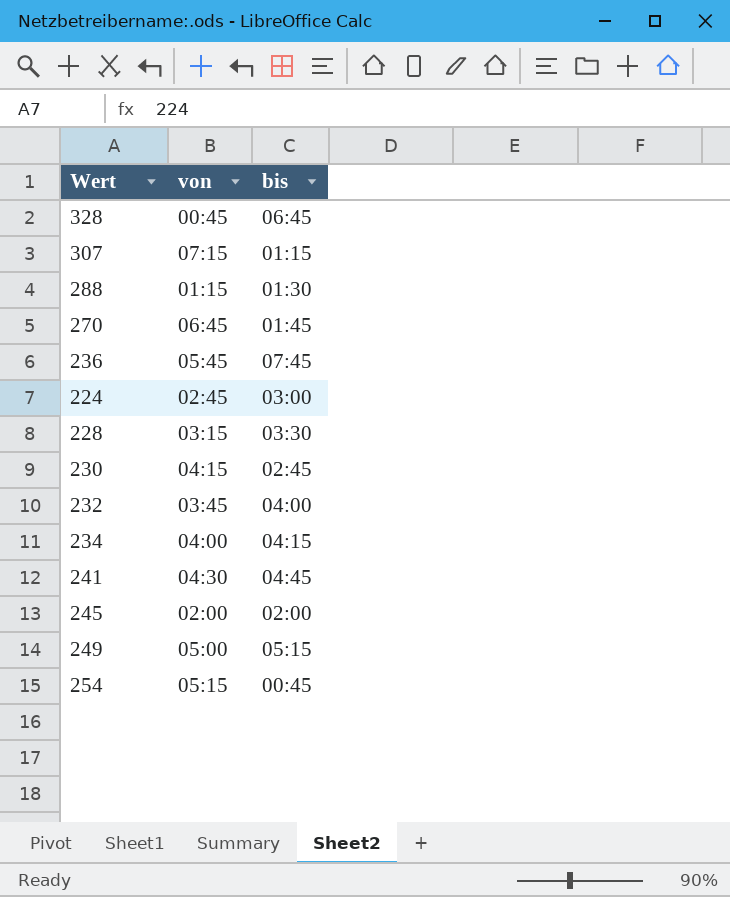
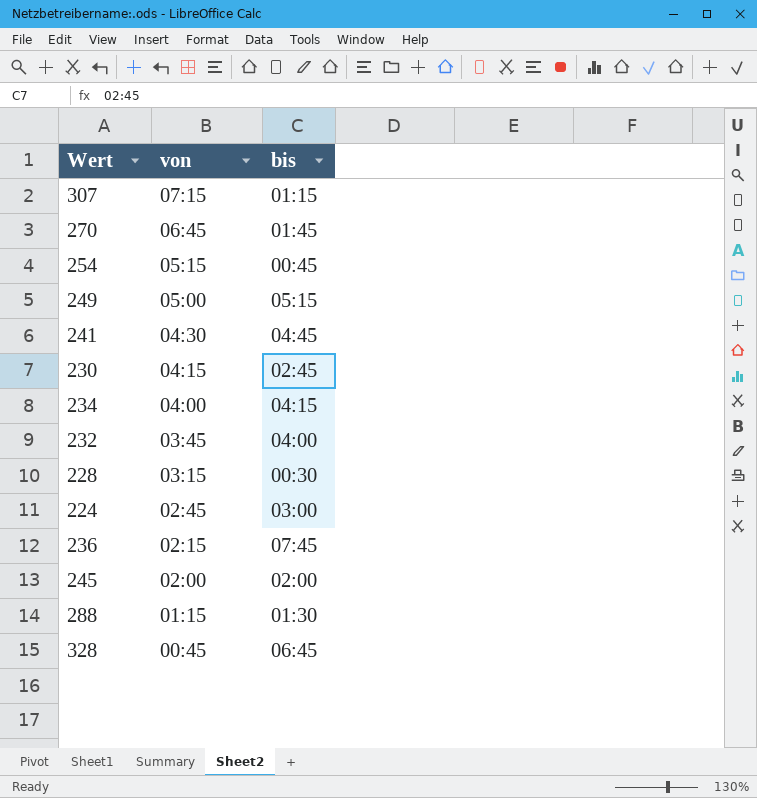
row order: none -> von descending
228 | bis: 03:30 -> 00:30
236 | von: 05:45 -> 02:15

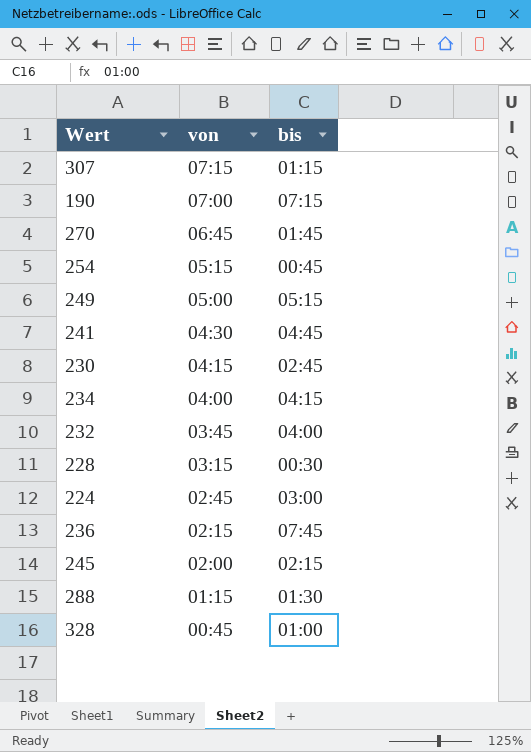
row 190: none -> 07:00 | 07:15
245 | bis: 02:00 -> 02:15
328 | bis: 06:45 -> 01:00

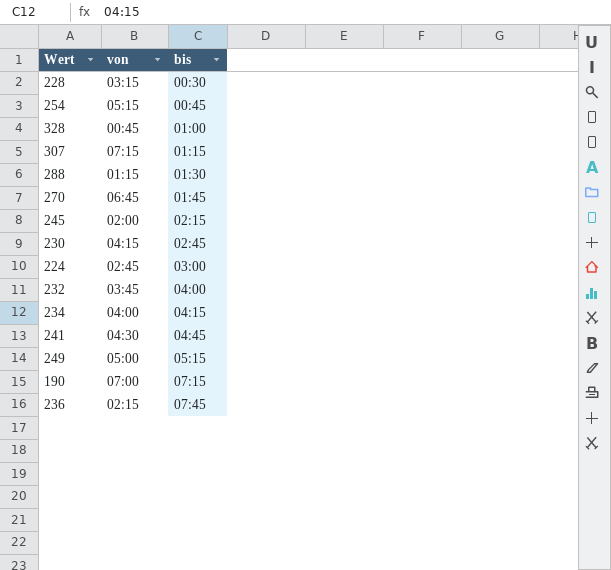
row order: von descending -> bis ascending

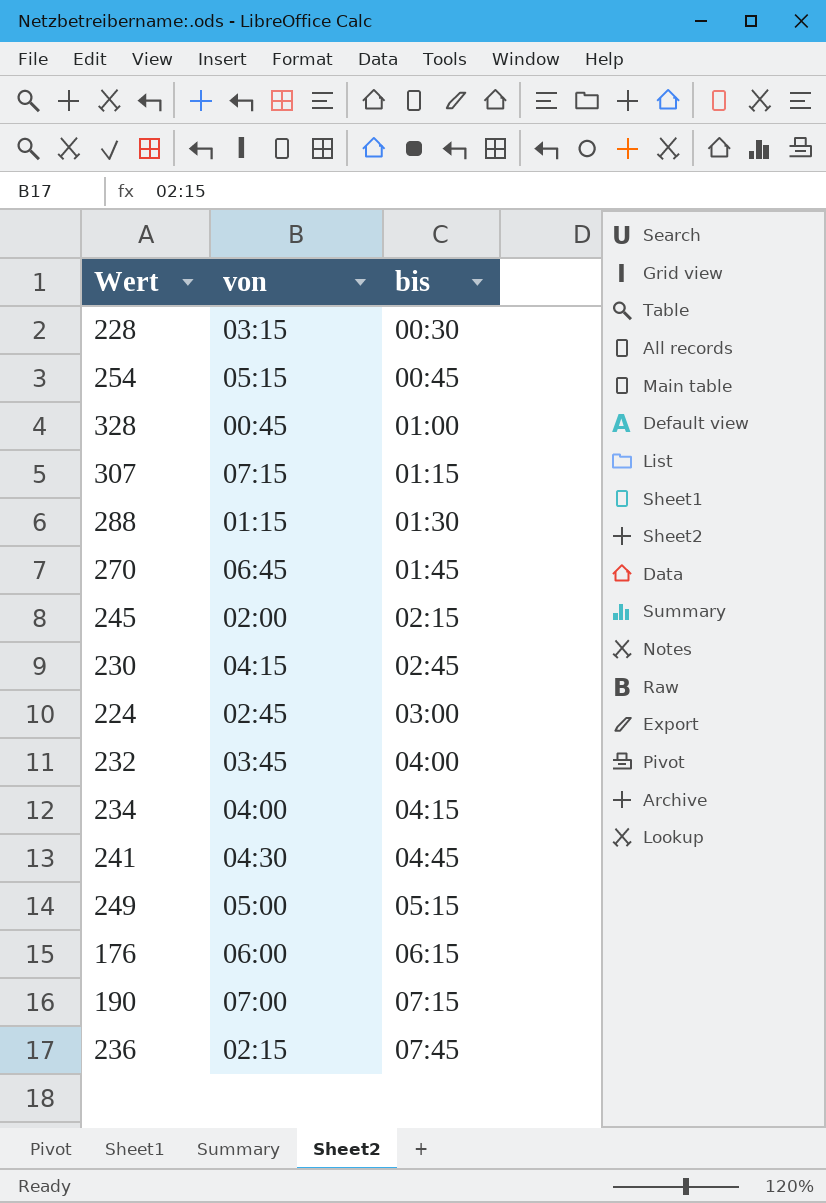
row 176: none -> 06:00 | 06:15

